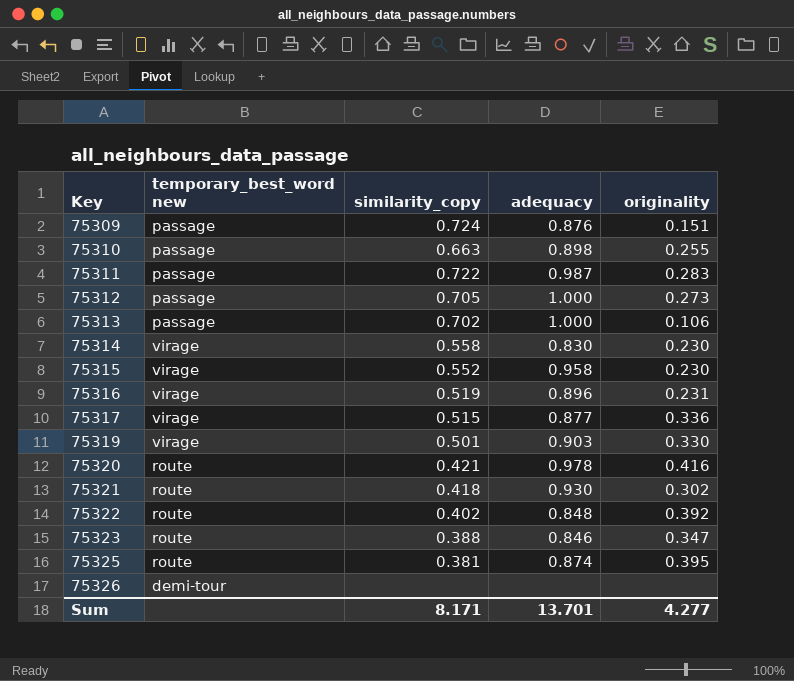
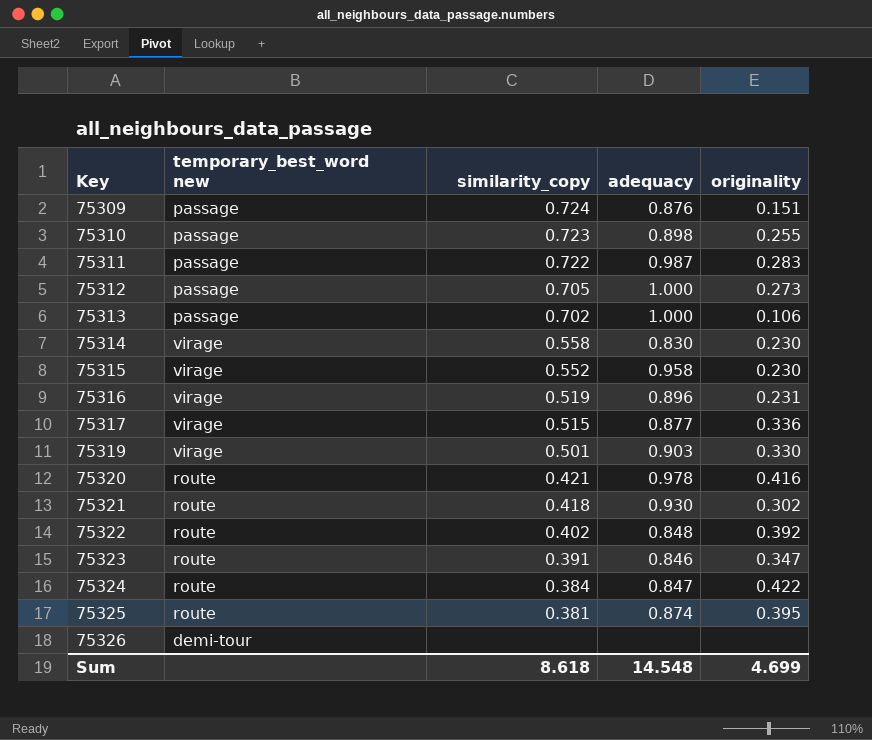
75310 | similarity_copy: 0.663 -> 0.723
75323 | similarity_copy: 0.388 -> 0.391
row 75324: none -> route | 0.384 | 0.847 | 0.422
Sum | similarity_copy: 8.171 -> 8.618
Sum | adequacy: 13.701 -> 14.548
Sum | originality: 4.277 -> 4.699

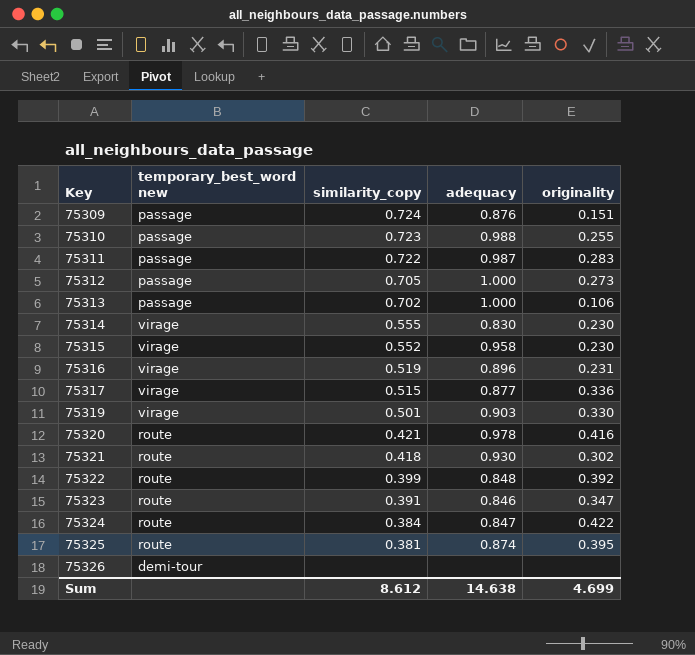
75310 | adequacy: 0.898 -> 0.988
75314 | similarity_copy: 0.558 -> 0.555
75322 | similarity_copy: 0.402 -> 0.399
Sum | similarity_copy: 8.618 -> 8.612
Sum | adequacy: 14.548 -> 14.638

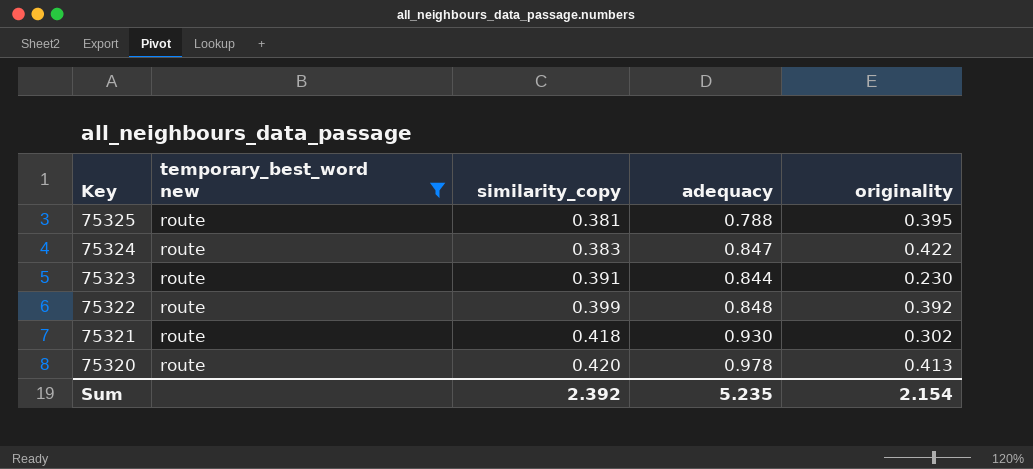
filter: none -> temporary_best_word new = route
row order: Key ascending -> Key descending
75325 | adequacy: 0.874 -> 0.788
75324 | similarity_copy: 0.384 -> 0.383
75323 | adequacy: 0.846 -> 0.844
75323 | originality: 0.347 -> 0.230
75320 | similarity_copy: 0.421 -> 0.420
75320 | originality: 0.416 -> 0.413
Sum | similarity_copy: 8.612 -> 2.392
Sum | adequacy: 14.638 -> 5.235
Sum | originality: 4.699 -> 2.154

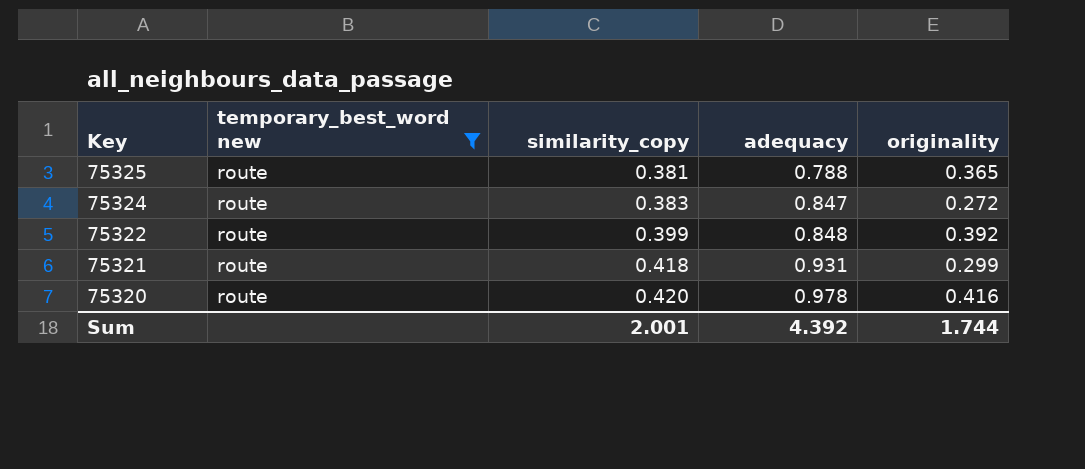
row 75323: route | 0.391 | 0.844 | 0.230 -> none
75325 | originality: 0.395 -> 0.365
75324 | originality: 0.422 -> 0.272
75321 | adequacy: 0.930 -> 0.931
75321 | originality: 0.302 -> 0.299
75320 | originality: 0.413 -> 0.416
Sum | similarity_copy: 2.392 -> 2.001
Sum | adequacy: 5.235 -> 4.392
Sum | originality: 2.154 -> 1.744

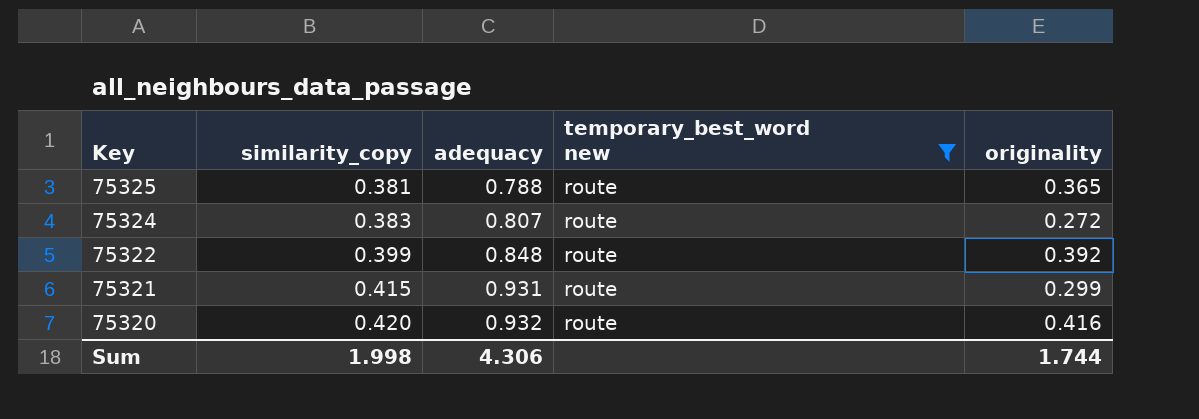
column temporary_best_word new | position: 2 -> 4
75324 | adequacy: 0.847 -> 0.807
75321 | similarity_copy: 0.418 -> 0.415
75320 | adequacy: 0.978 -> 0.932
Sum | similarity_copy: 2.001 -> 1.998
Sum | adequacy: 4.392 -> 4.306

